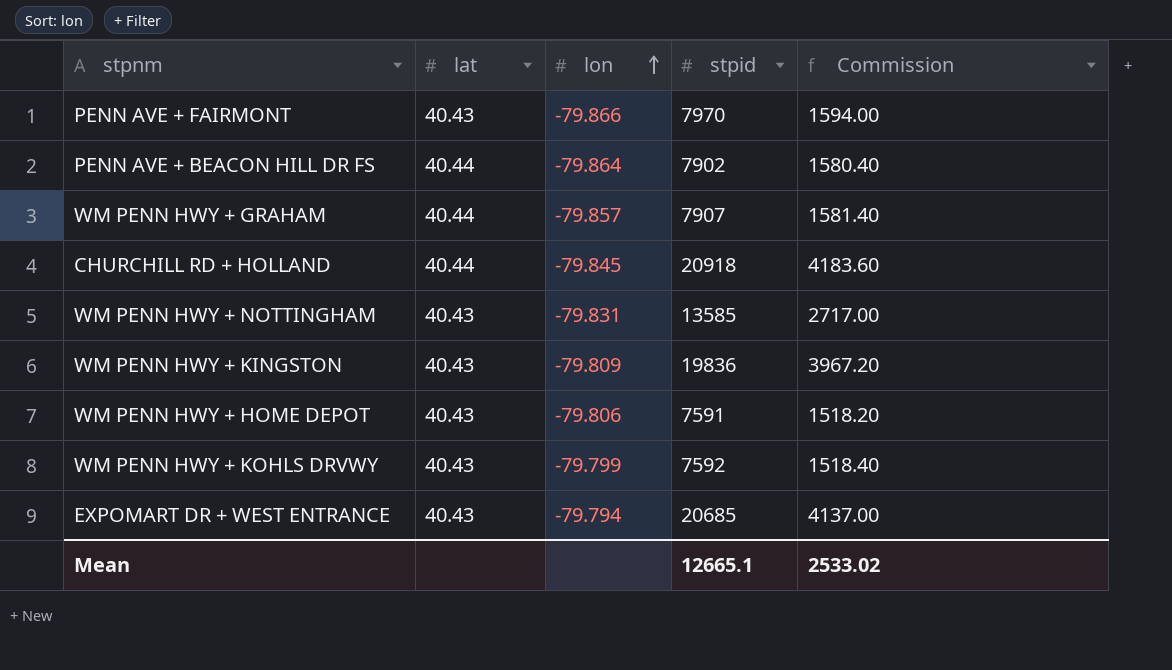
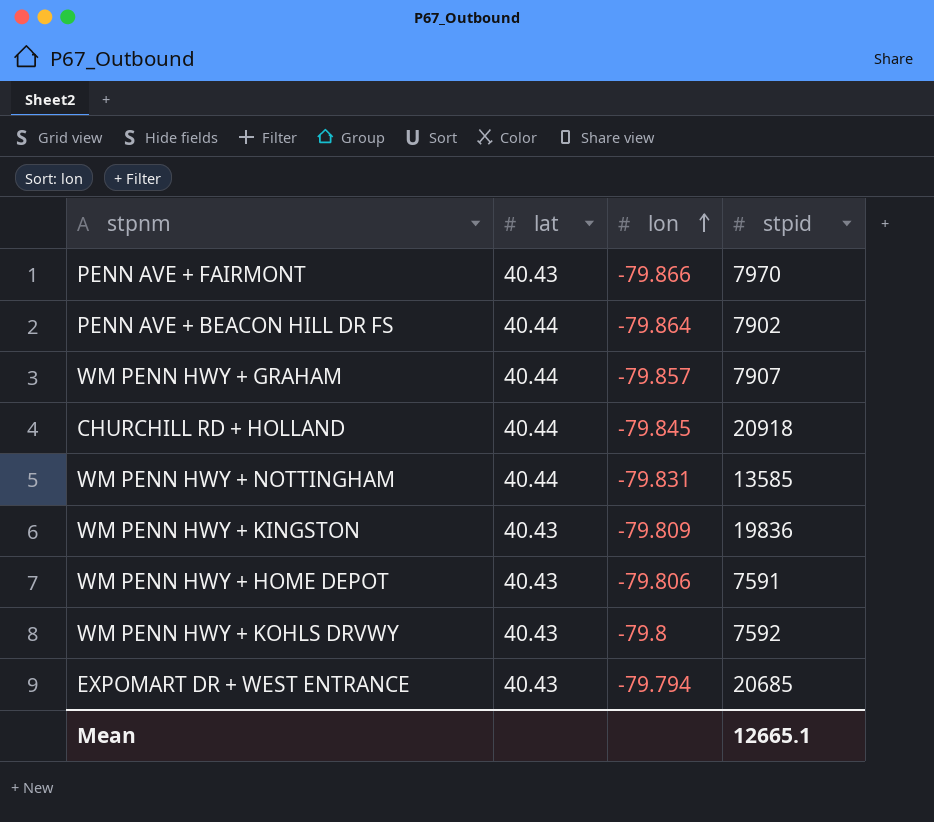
column Commission | formula: [stpid] * 0.2 -> none
WM PENN HWY + NOTTINGHAM | lat: 40.43 -> 40.44
WM PENN HWY + KOHLS DRVWY | lon: -79.799 -> -79.8

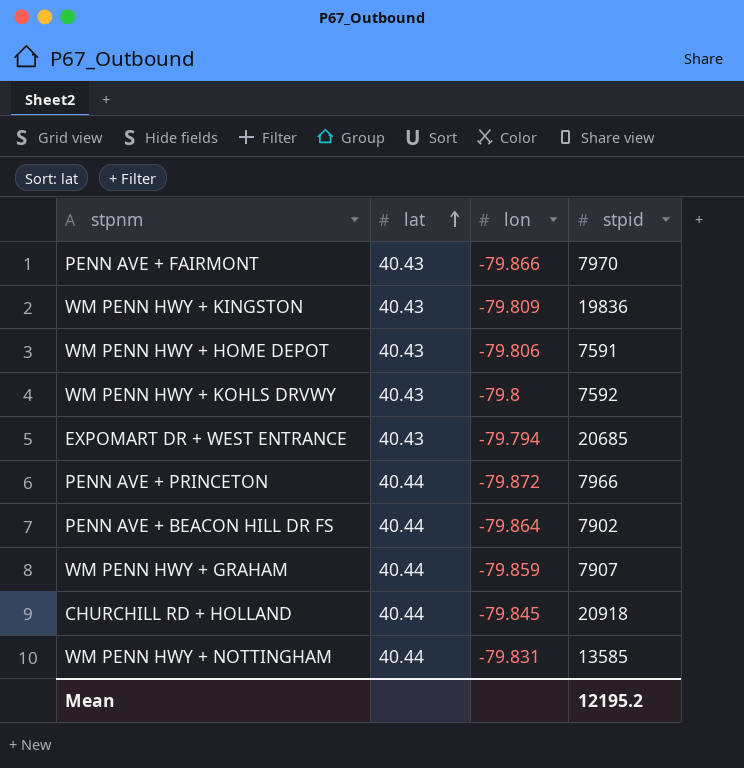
row order: lon ascending -> lat ascending
row PENN AVE + PRINCETON: none -> 40.44 | -79.872 | 7966
WM PENN HWY + GRAHAM | lon: -79.857 -> -79.859
Mean | stpid: 12665.1 -> 12195.2

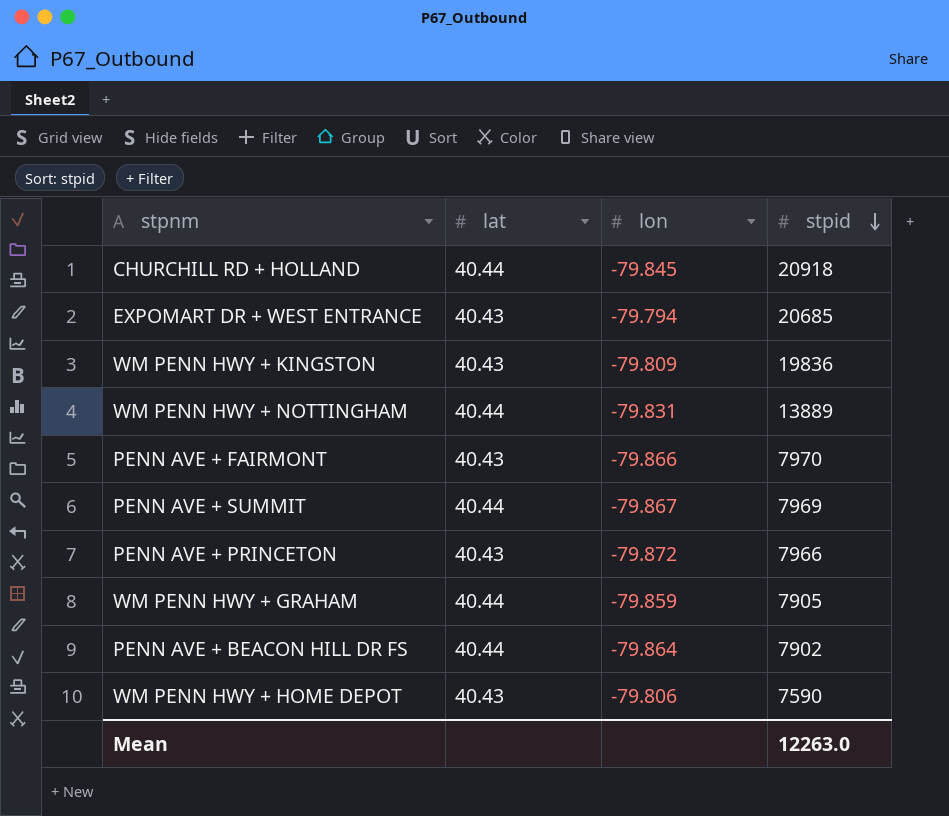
row order: lat ascending -> stpid descending
row WM PENN HWY + KOHLS DRVWY: 40.43 | -79.8 | 7592 -> none
WM PENN HWY + NOTTINGHAM | stpid: 13585 -> 13889
row PENN AVE + SUMMIT: none -> 40.44 | -79.867 | 7969
PENN AVE + PRINCETON | lat: 40.44 -> 40.43
WM PENN HWY + GRAHAM | stpid: 7907 -> 7905
WM PENN HWY + HOME DEPOT | stpid: 7591 -> 7590
Mean | stpid: 12195.2 -> 12263.0

